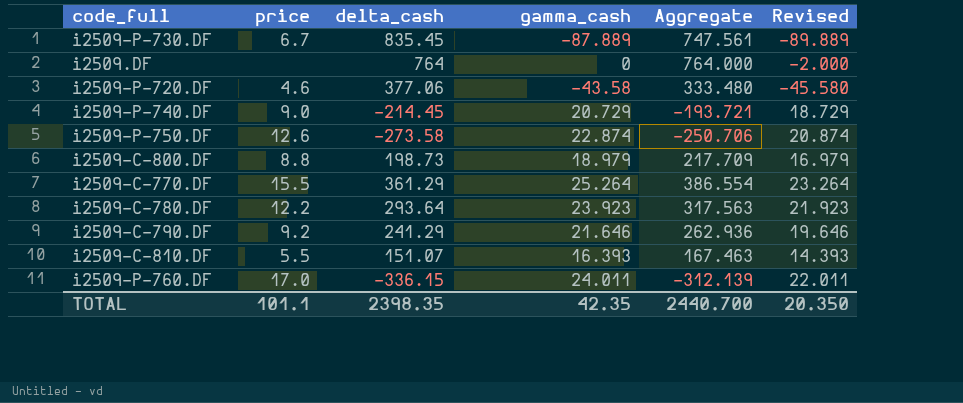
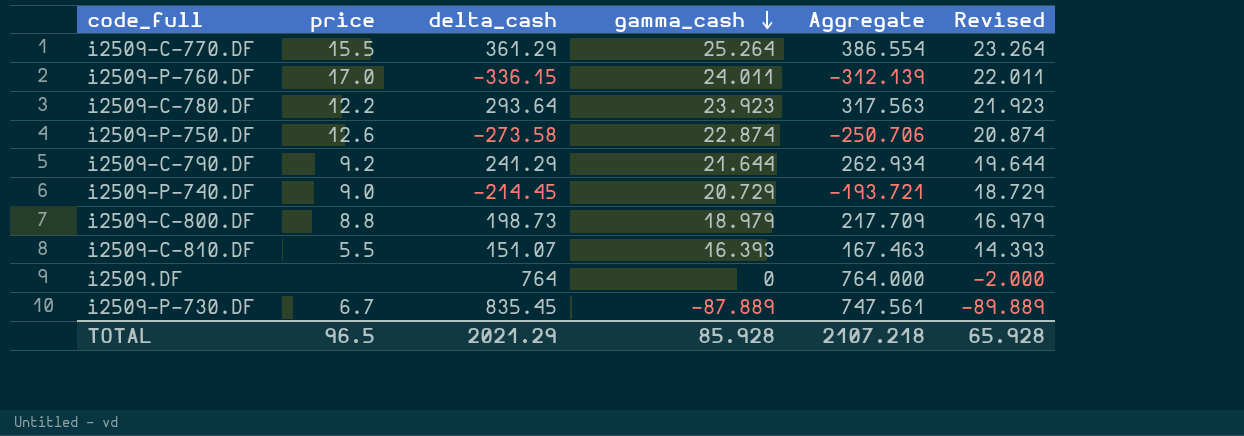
row order: none -> gamma_cash descending
row i2509-P-720.DF: 4.6 | 377.06 | -43.58 | 333.480 | -45.580 -> none
i2509-C-790.DF | gamma_cash: 21.646 -> 21.644
i2509-C-790.DF | Aggregate: 262.936 -> 262.934
i2509-C-790.DF | Revised: 19.646 -> 19.644
TOTAL | price: 101.1 -> 96.5
TOTAL | delta_cash: 2398.35 -> 2021.29
TOTAL | gamma_cash: 42.35 -> 85.928
TOTAL | Aggregate: 2440.700 -> 2107.218
TOTAL | Revised: 20.350 -> 65.928

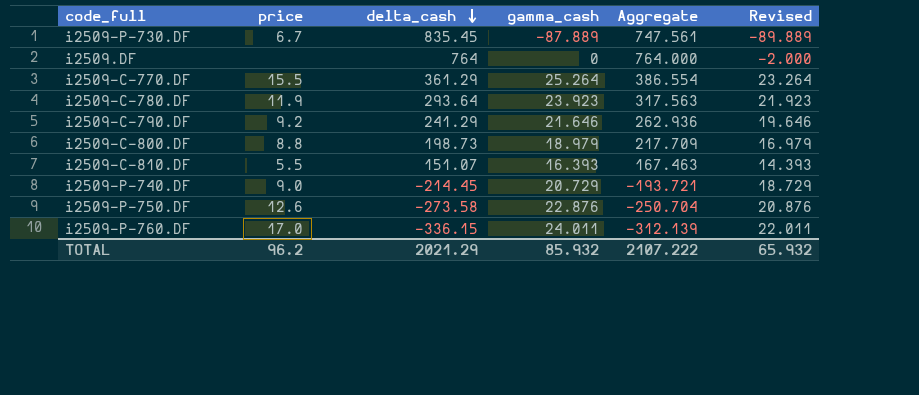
row order: gamma_cash descending -> delta_cash descending
i2509-C-780.DF | price: 12.2 -> 11.9
i2509-C-790.DF | gamma_cash: 21.644 -> 21.646
i2509-C-790.DF | Aggregate: 262.934 -> 262.936
i2509-C-790.DF | Revised: 19.644 -> 19.646
i2509-P-750.DF | gamma_cash: 22.874 -> 22.876
i2509-P-750.DF | Aggregate: -250.706 -> -250.704
i2509-P-750.DF | Revised: 20.874 -> 20.876
TOTAL | price: 96.5 -> 96.2
TOTAL | gamma_cash: 85.928 -> 85.932
TOTAL | Aggregate: 2107.218 -> 2107.222
TOTAL | Revised: 65.928 -> 65.932

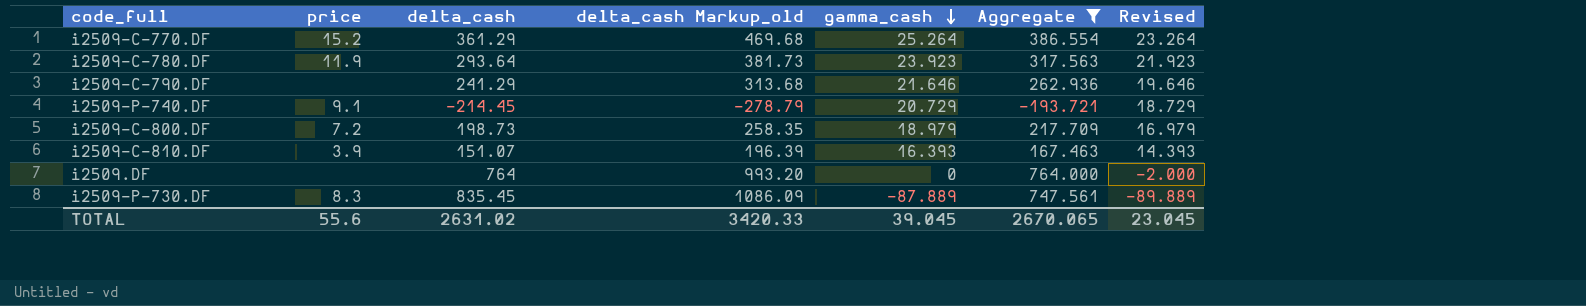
filter: none -> Aggregate >= -193.721
row order: delta_cash descending -> gamma_cash descending
column delta_cash Markup_old | formula: none -> [delta_cash] * 1.3
i2509-C-770.DF | price: 15.5 -> 15.2
i2509-C-790.DF | price: 9.2 -> none
i2509-P-740.DF | price: 9.0 -> 9.1
i2509-C-800.DF | price: 8.8 -> 7.2
i2509-C-810.DF | price: 5.5 -> 3.9
i2509-P-730.DF | price: 6.7 -> 8.3
TOTAL | price: 96.2 -> 55.6
TOTAL | delta_cash: 2021.29 -> 2631.02
TOTAL | gamma_cash: 85.932 -> 39.045
TOTAL | Aggregate: 2107.222 -> 2670.065
TOTAL | Revised: 65.932 -> 23.045

